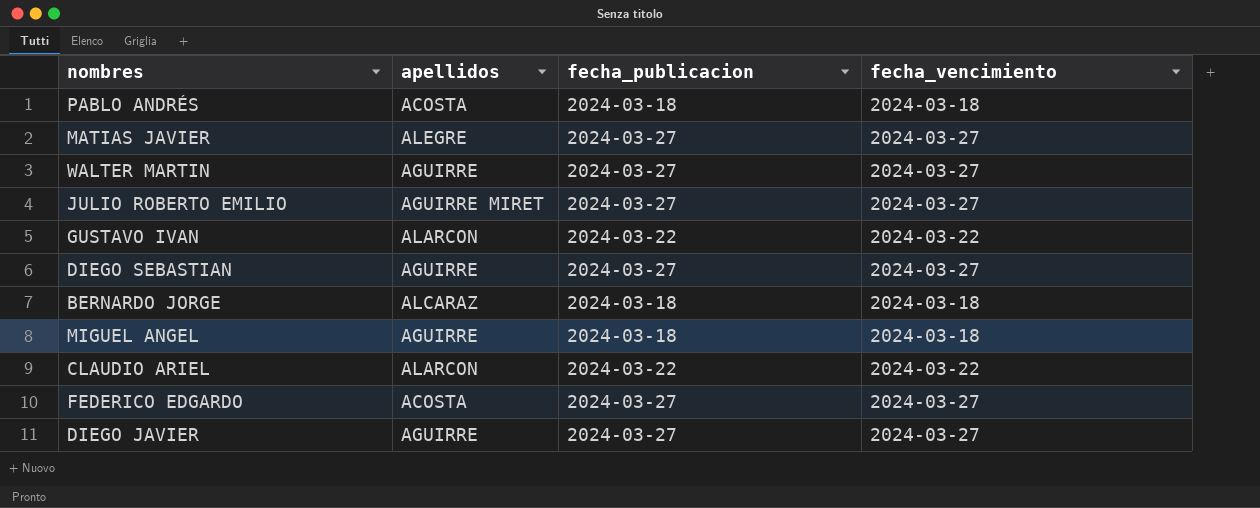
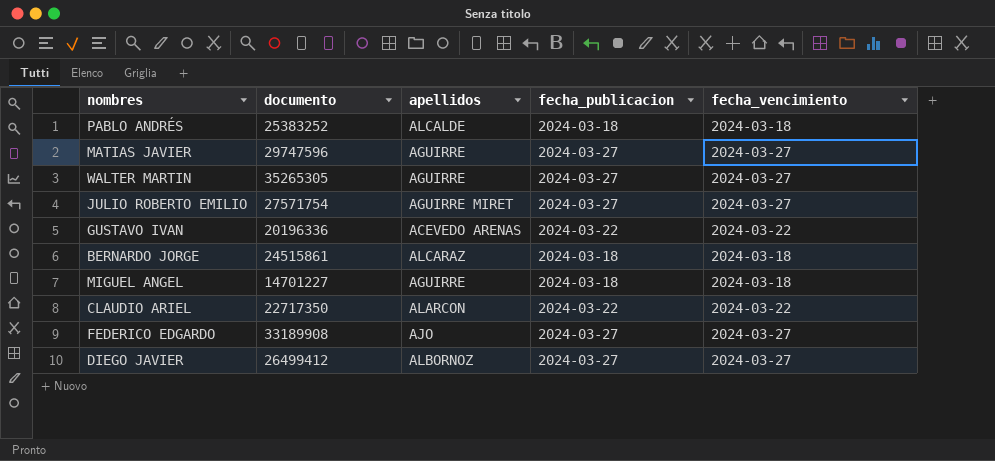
column documento | position: none -> 2
row DIEGO SEBASTIAN: AGUIRRE | 2024-03-27 | 2024-03-27 -> none
PABLO ANDRÉS | apellidos: ACOSTA -> ALCALDE
MATIAS JAVIER | apellidos: ALEGRE -> AGUIRRE
GUSTAVO IVAN | apellidos: ALARCON -> ACEVEDO ARENAS
FEDERICO EDGARDO | apellidos: ACOSTA -> AJO
DIEGO JAVIER | apellidos: AGUIRRE -> ALBORNOZ

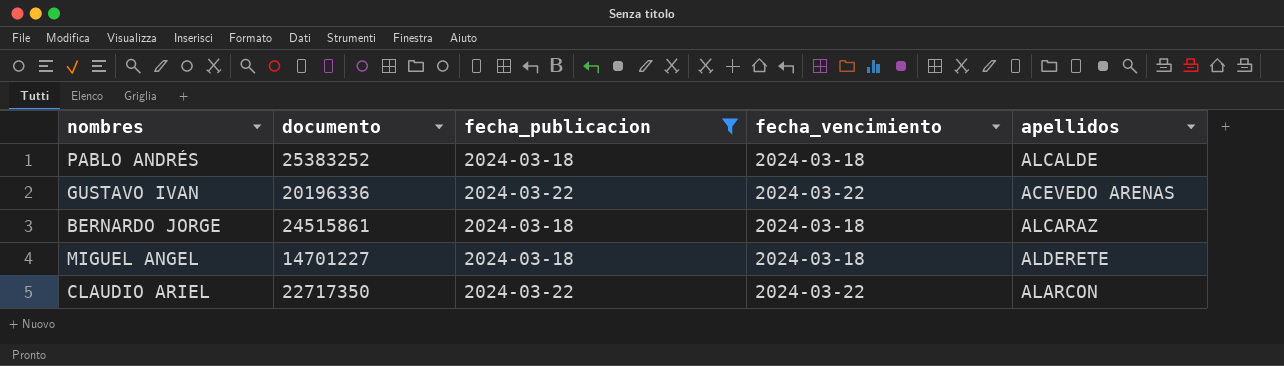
filter: none -> fecha_publicacion != 2024-03-27
column apellidos | position: 3 -> 5
MIGUEL ANGEL | apellidos: AGUIRRE -> ALDERETE

